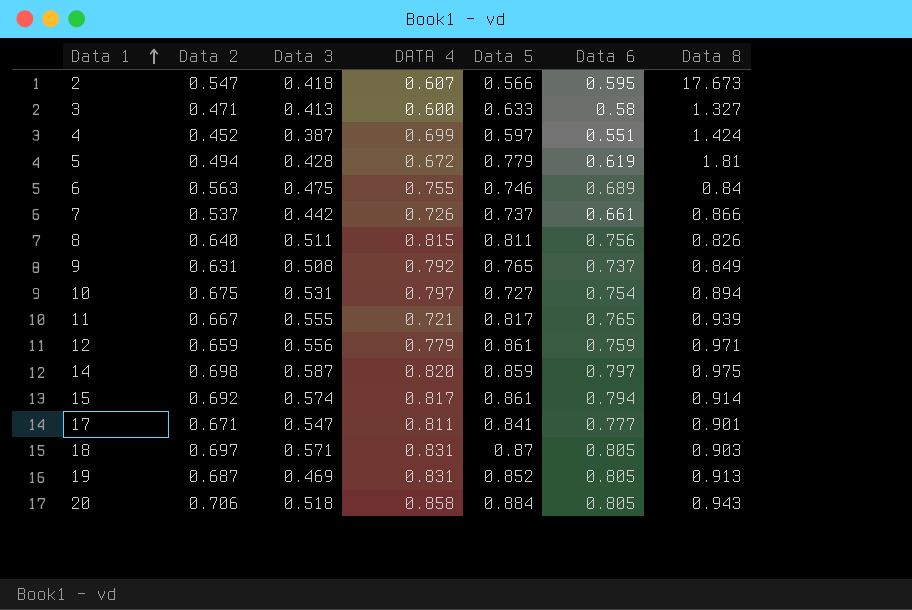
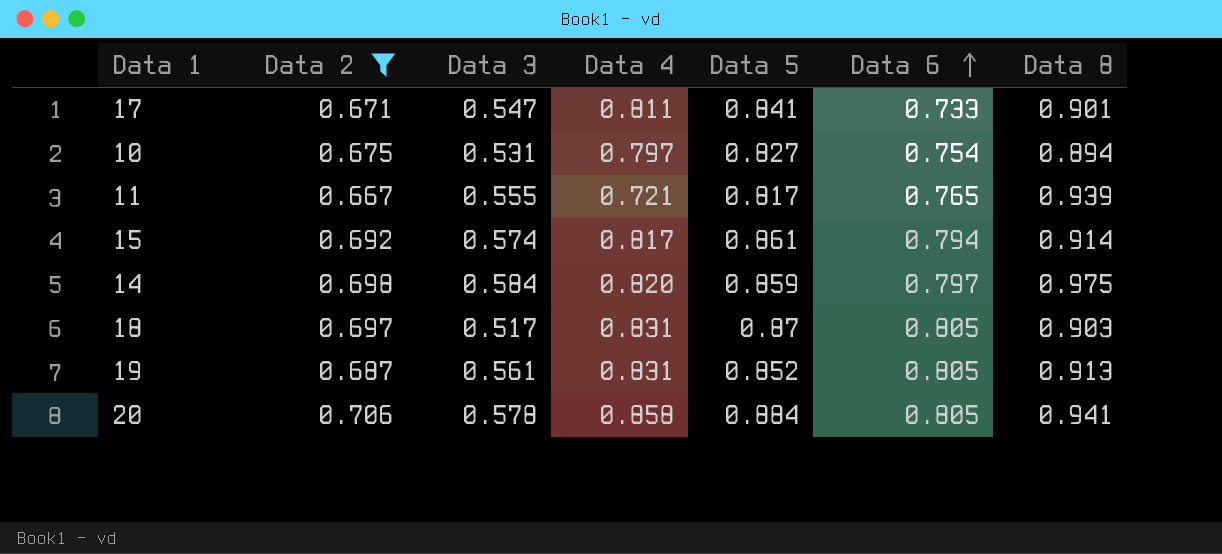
filter: none -> Data 2 >= 0.667
row order: Data 1 ascending -> Data 6 ascending
column name: DATA 4 -> Data 4
17 | Data 6: 0.777 -> 0.733
10 | Data 5: 0.727 -> 0.827
14 | Data 3: 0.587 -> 0.584
18 | Data 3: 0.571 -> 0.517
19 | Data 3: 0.469 -> 0.561
20 | Data 3: 0.518 -> 0.578
20 | Data 8: 0.943 -> 0.941

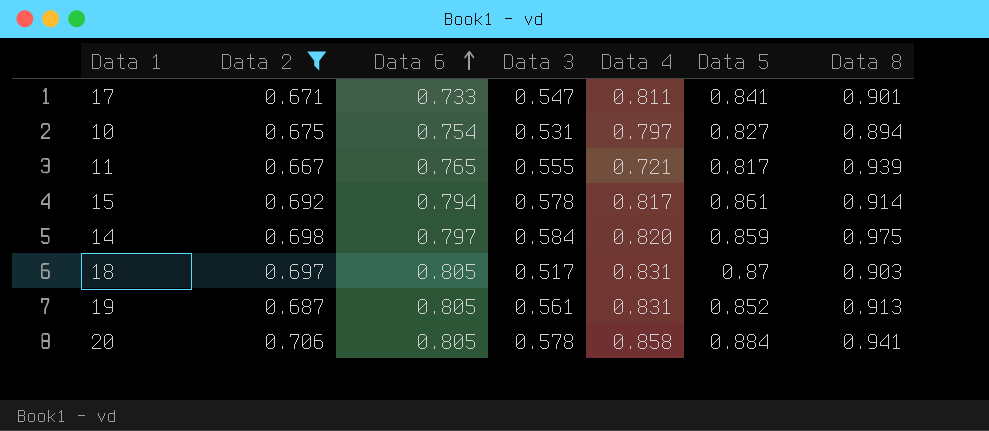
column Data 6 | position: 6 -> 3
15 | Data 3: 0.574 -> 0.578

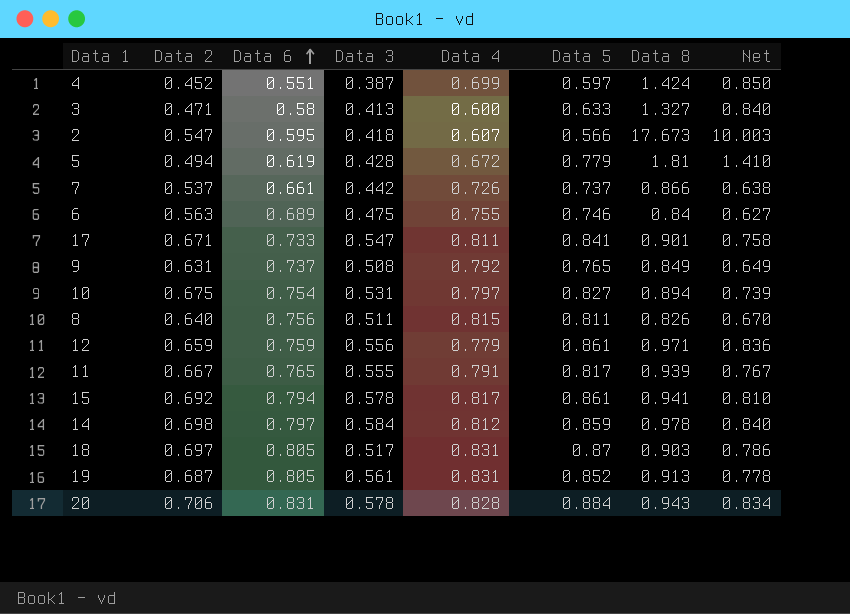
filter: Data 2 >= 0.667 -> none
column Net | formula: none -> [Data 5] * [Data 8]
11 | Data 4: 0.721 -> 0.791
15 | Data 8: 0.914 -> 0.941
14 | Data 4: 0.820 -> 0.812
14 | Data 8: 0.975 -> 0.978
20 | Data 6: 0.805 -> 0.831
20 | Data 4: 0.858 -> 0.828
20 | Data 8: 0.941 -> 0.943

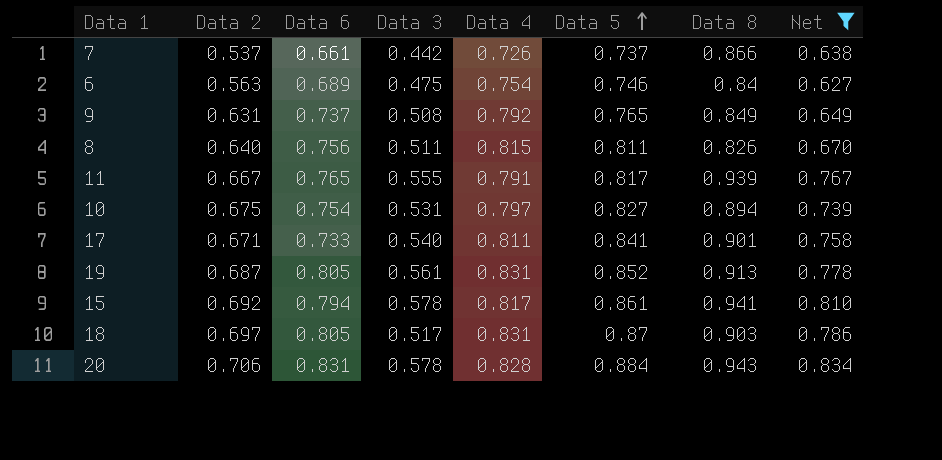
filter: none -> Net <= 0.834
row order: Data 6 ascending -> Data 5 ascending
6 | Data 4: 0.755 -> 0.754
17 | Data 3: 0.547 -> 0.540

